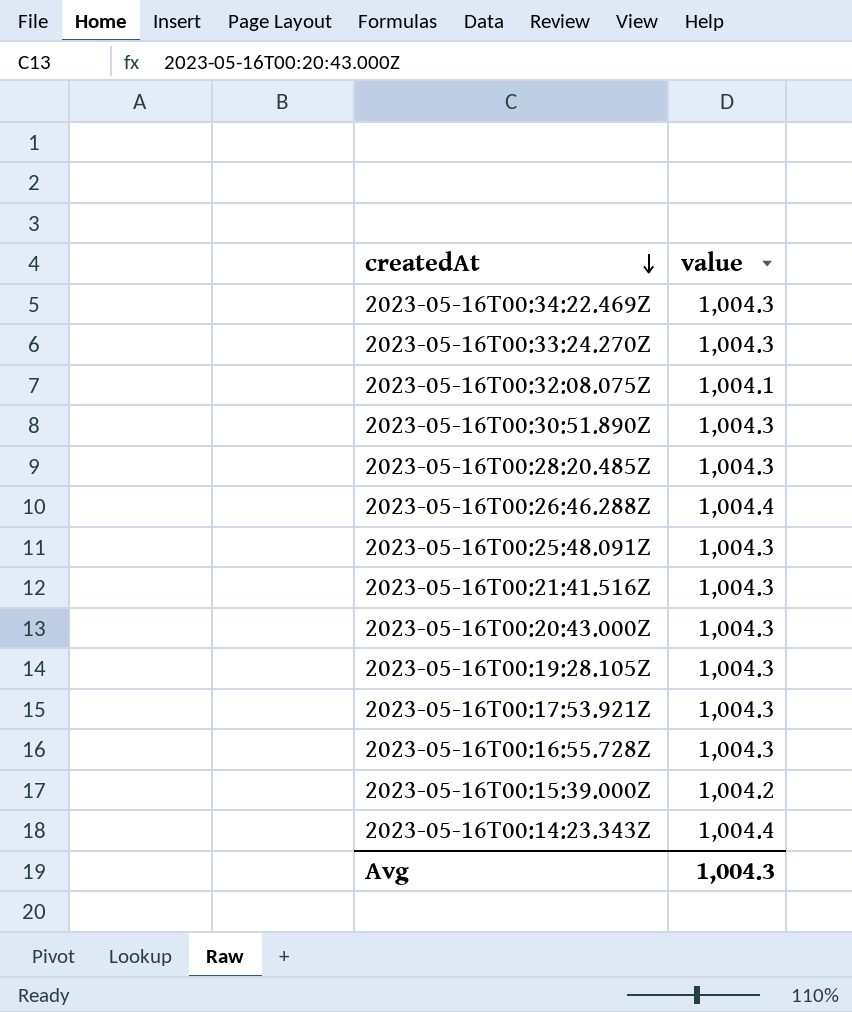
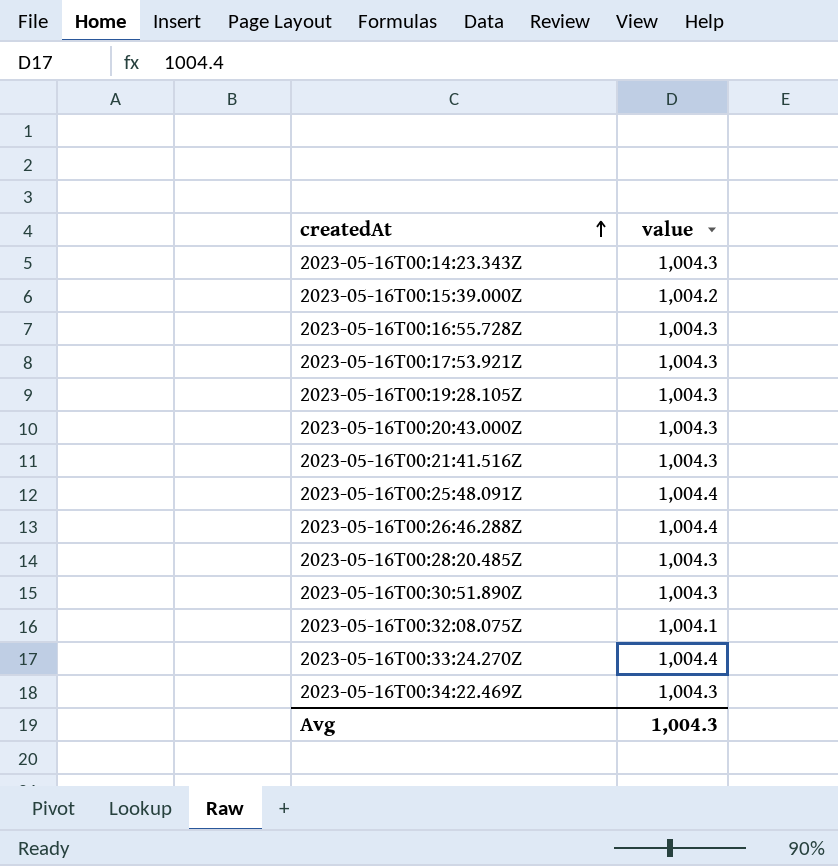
row order: createdAt descending -> createdAt ascending
2023-05-16T00:14:23.343Z | value: 1,004.4 -> 1,004.3
2023-05-16T00:25:48.091Z | value: 1,004.3 -> 1,004.4
2023-05-16T00:33:24.270Z | value: 1,004.3 -> 1,004.4

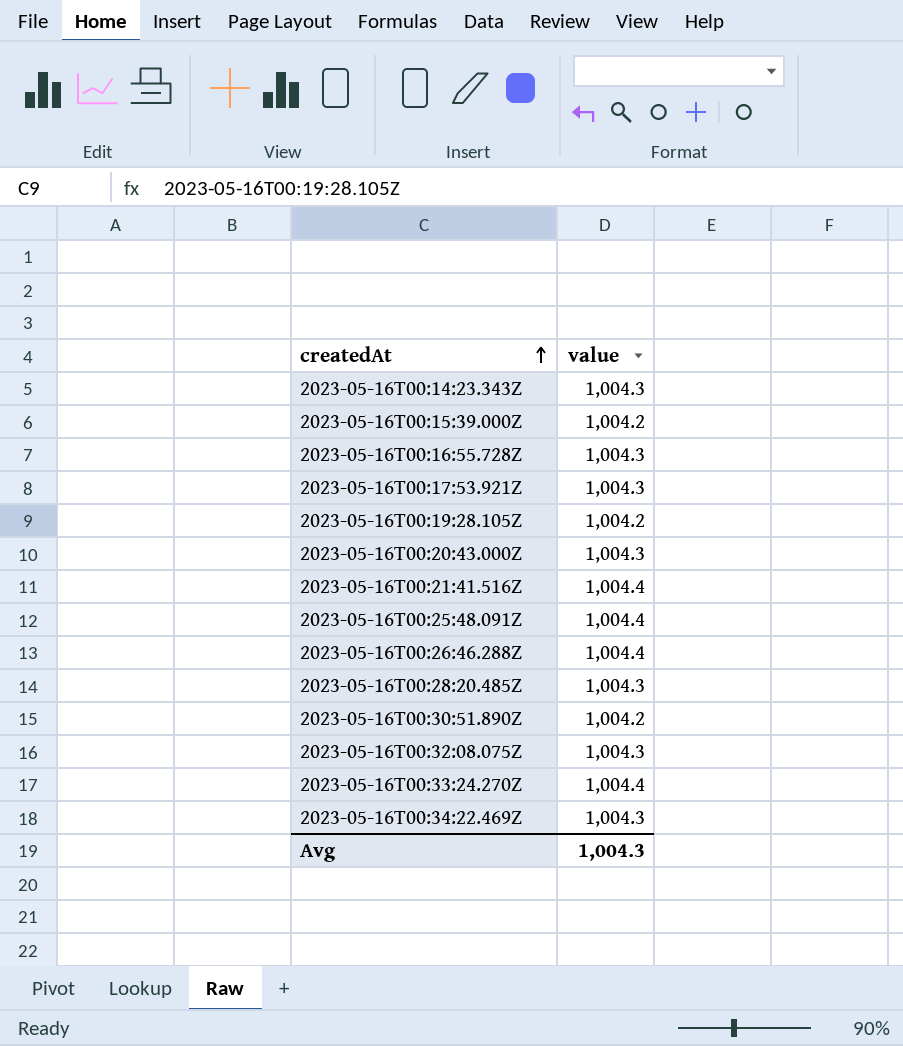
2023-05-16T00:19:28.105Z | value: 1,004.3 -> 1,004.2
2023-05-16T00:21:41.516Z | value: 1,004.3 -> 1,004.4
2023-05-16T00:30:51.890Z | value: 1,004.3 -> 1,004.2
2023-05-16T00:32:08.075Z | value: 1,004.1 -> 1,004.3

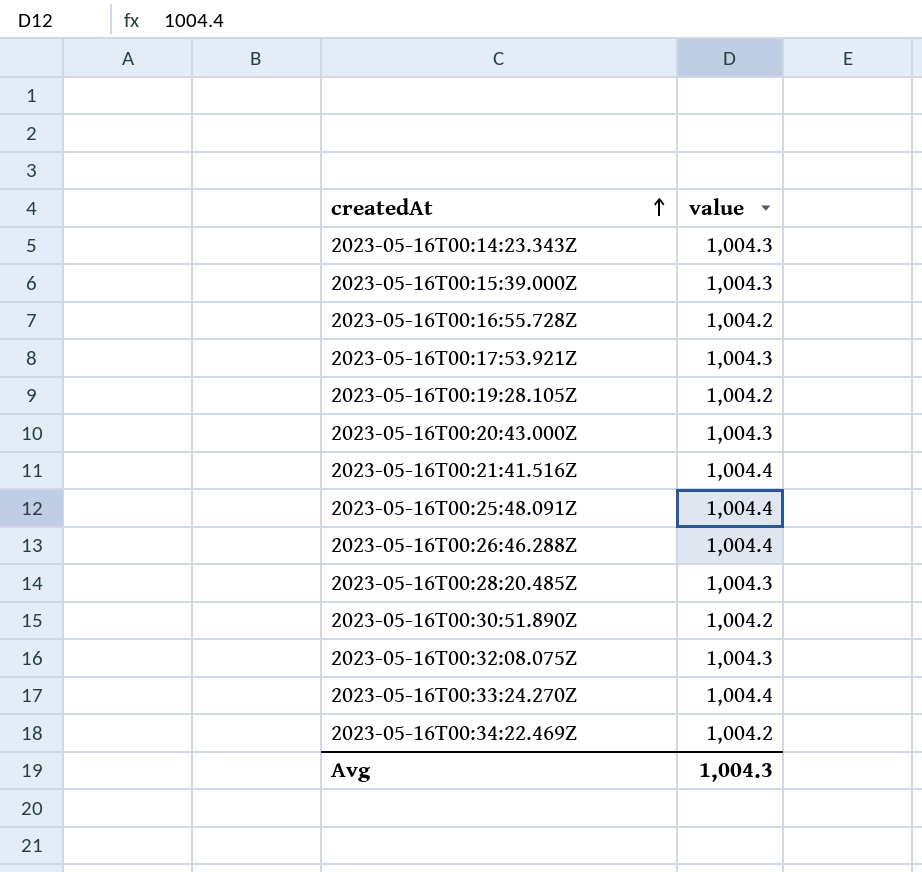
2023-05-16T00:15:39.000Z | value: 1,004.2 -> 1,004.3
2023-05-16T00:16:55.728Z | value: 1,004.3 -> 1,004.2
2023-05-16T00:34:22.469Z | value: 1,004.3 -> 1,004.2

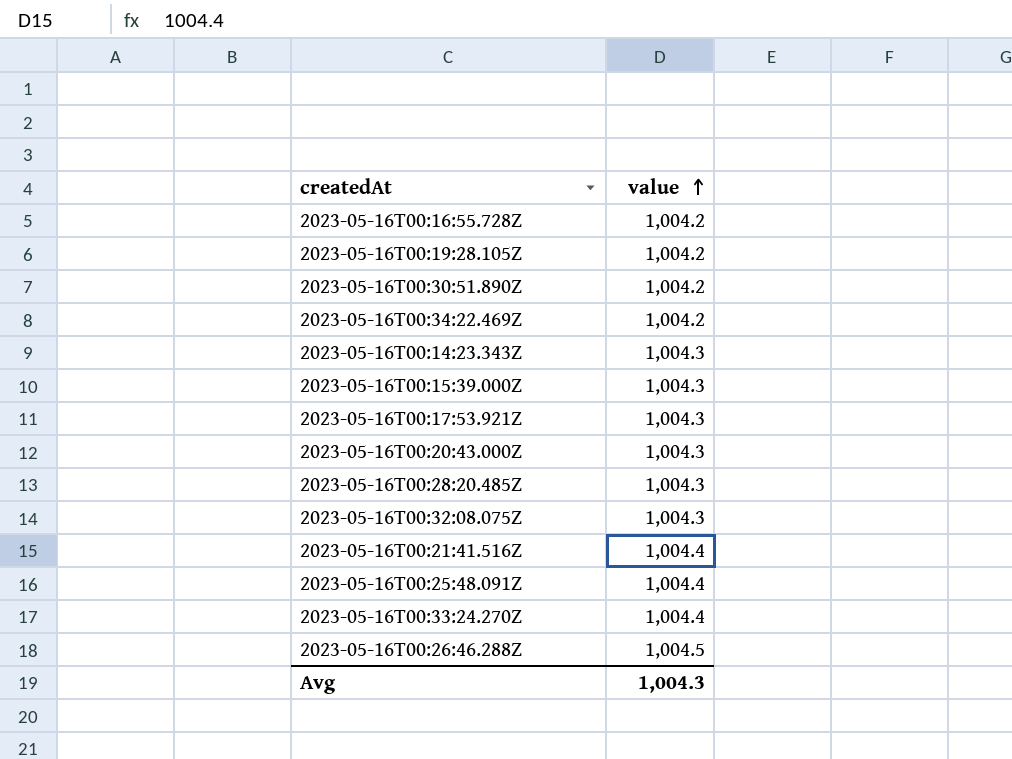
row order: createdAt ascending -> value ascending
2023-05-16T00:26:46.288Z | value: 1,004.4 -> 1,004.5

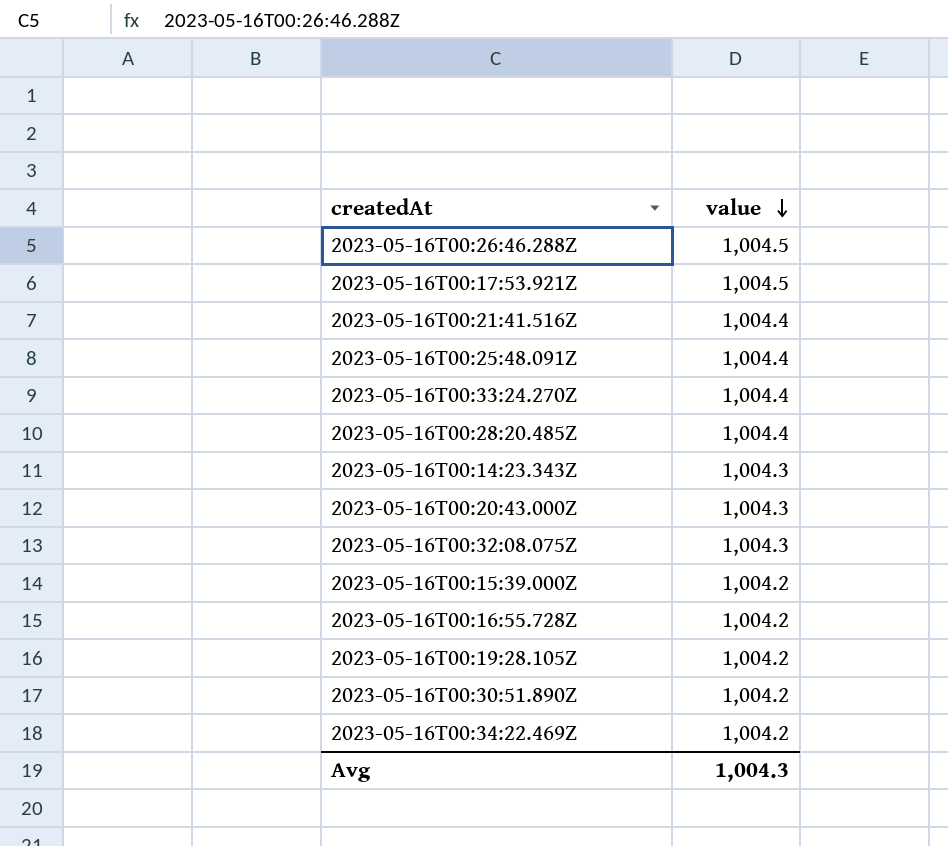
row order: value ascending -> value descending
2023-05-16T00:17:53.921Z | value: 1,004.3 -> 1,004.5
2023-05-16T00:28:20.485Z | value: 1,004.3 -> 1,004.4
2023-05-16T00:15:39.000Z | value: 1,004.3 -> 1,004.2

